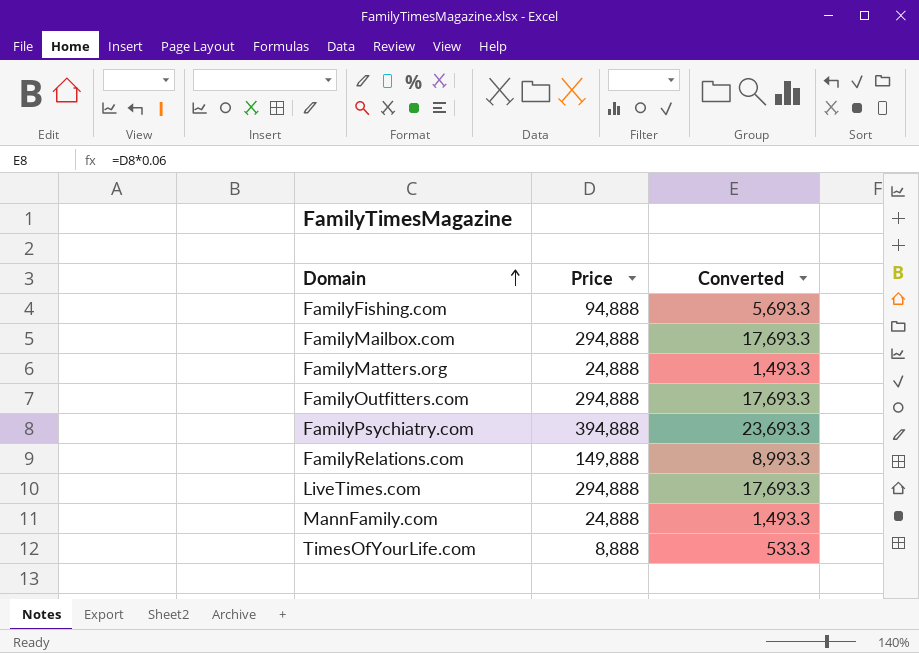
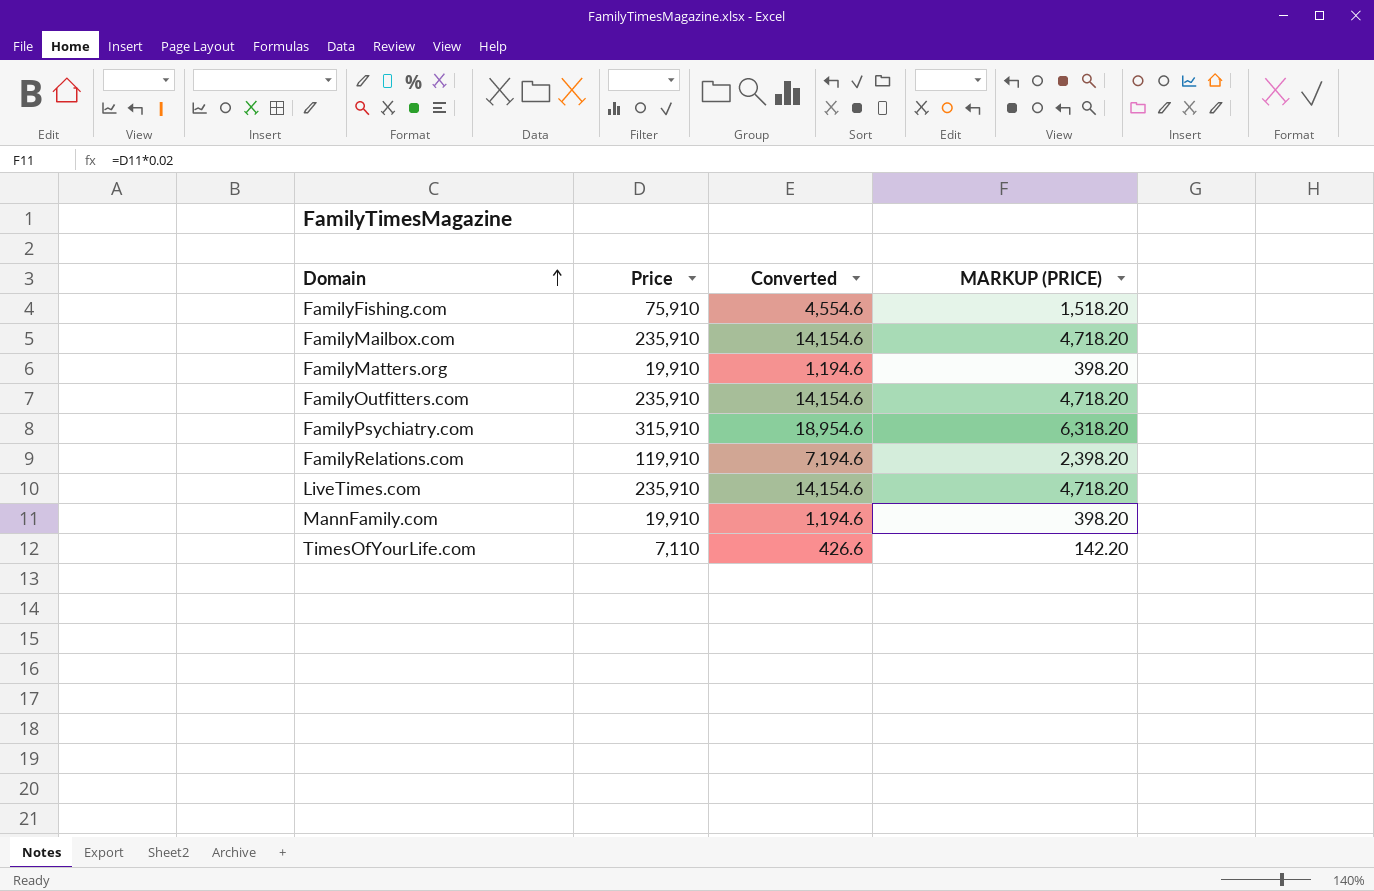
column MARKUP (PRICE) | formula: none -> [Price] * 0.02
FamilyFishing.com | Price: 94,888 -> 75,910
FamilyFishing.com | Converted: 5,693.3 -> 4,554.6
FamilyMailbox.com | Price: 294,888 -> 235,910
FamilyMailbox.com | Converted: 17,693.3 -> 14,154.6
FamilyMatters.org | Price: 24,888 -> 19,910
FamilyMatters.org | Converted: 1,493.3 -> 1,194.6
FamilyOutfitters.com | Price: 294,888 -> 235,910
FamilyOutfitters.com | Converted: 17,693.3 -> 14,154.6
FamilyPsychiatry.com | Price: 394,888 -> 315,910
FamilyPsychiatry.com | Converted: 23,693.3 -> 18,954.6
FamilyRelations.com | Price: 149,888 -> 119,910
FamilyRelations.com | Converted: 8,993.3 -> 7,194.6
LiveTimes.com | Price: 294,888 -> 235,910
LiveTimes.com | Converted: 17,693.3 -> 14,154.6
MannFamily.com | Price: 24,888 -> 19,910
MannFamily.com | Converted: 1,493.3 -> 1,194.6
TimesOfYourLife.com | Price: 8,888 -> 7,110
TimesOfYourLife.com | Converted: 533.3 -> 426.6

